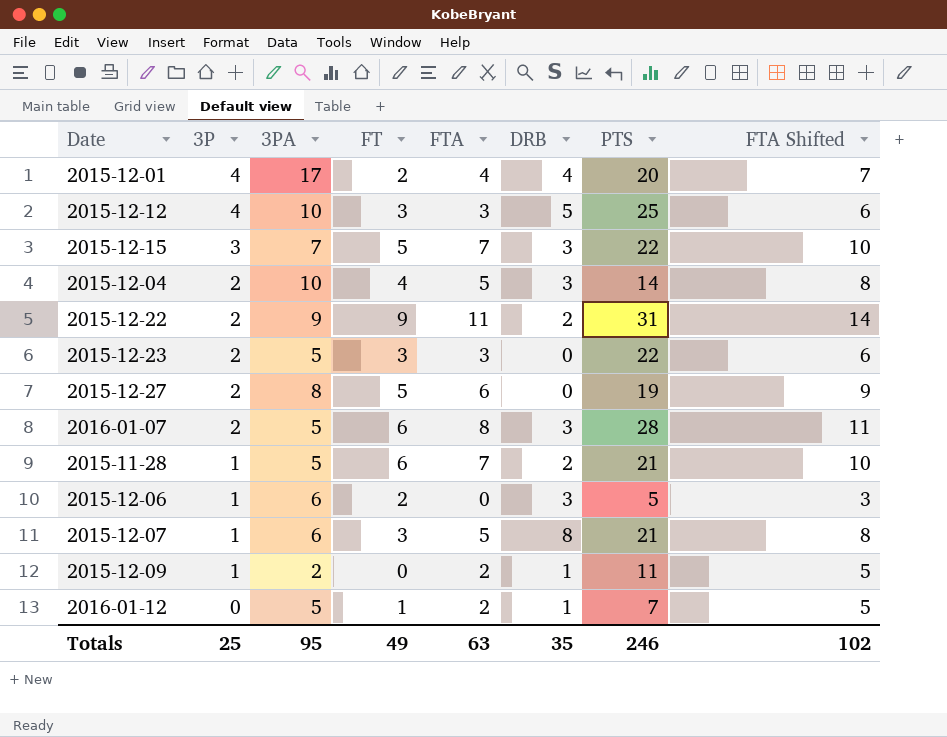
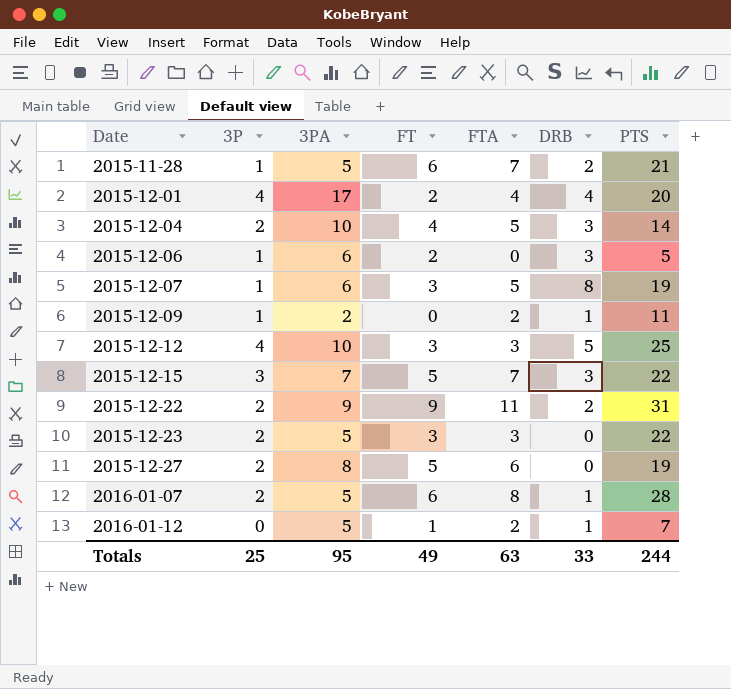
row order: 3P descending -> Date ascending
column FTA Shifted | formula: [FTA] + 3 -> none
2015-12-07 | PTS: 21 -> 19
2016-01-07 | DRB: 3 -> 1
Totals | DRB: 35 -> 33
Totals | PTS: 246 -> 244

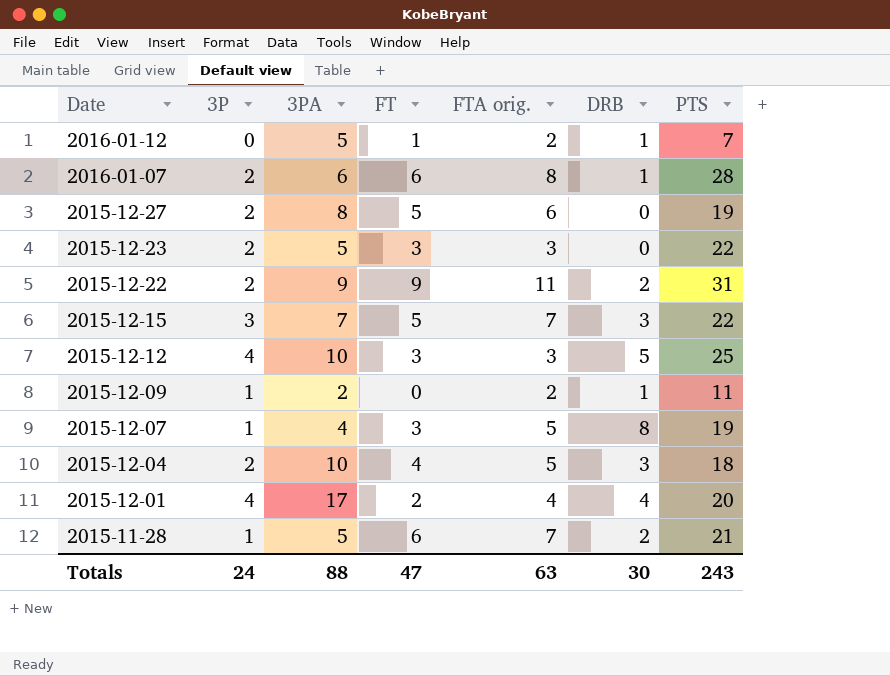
row order: Date ascending -> Date descending
column name: FTA -> FTA orig.
row 2015-12-06: 1 | 6 | 2 | 0 | 3 | 5 -> none
2016-01-07 | 3PA: 5 -> 6
2015-12-07 | 3PA: 6 -> 4
2015-12-04 | PTS: 14 -> 18
Totals | 3P: 25 -> 24
Totals | 3PA: 95 -> 88
Totals | FT: 49 -> 47
Totals | DRB: 33 -> 30
Totals | PTS: 244 -> 243

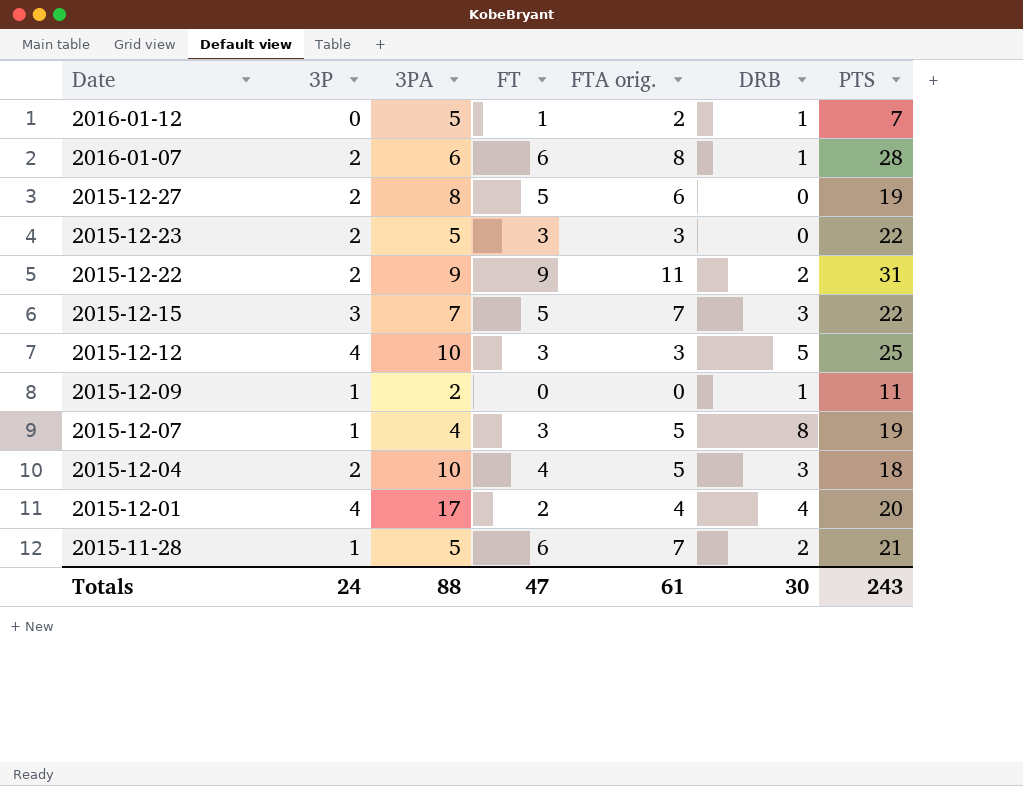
2015-12-09 | FTA orig.: 2 -> 0
Totals | FTA orig.: 63 -> 61

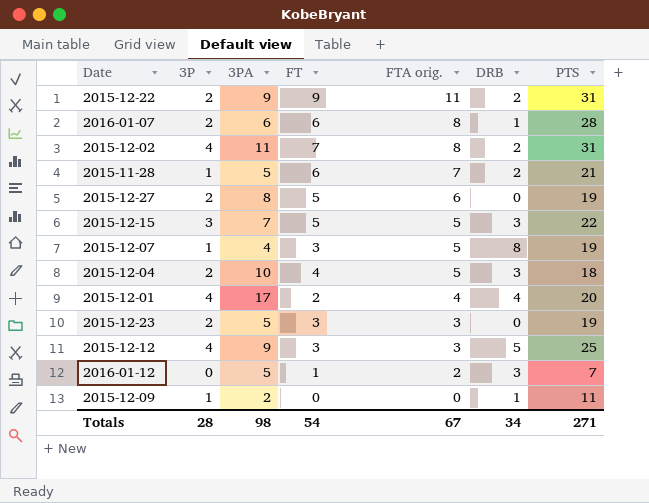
row order: Date descending -> FTA orig. descending
row 2015-12-02: none -> 4 | 11 | 7 | 8 | 2 | 31
2015-12-15 | FTA orig.: 7 -> 5
2015-12-23 | PTS: 22 -> 19
2015-12-12 | 3PA: 10 -> 9
2016-01-12 | DRB: 1 -> 3
Totals | 3P: 24 -> 28
Totals | 3PA: 88 -> 98
Totals | FT: 47 -> 54
Totals | FTA orig.: 61 -> 67
Totals | DRB: 30 -> 34
Totals | PTS: 243 -> 271

